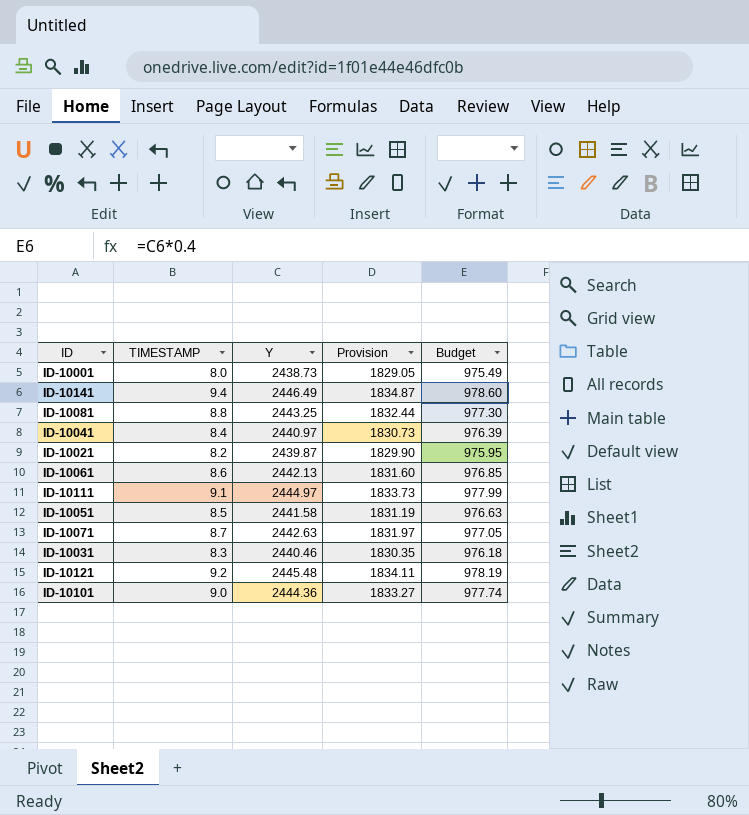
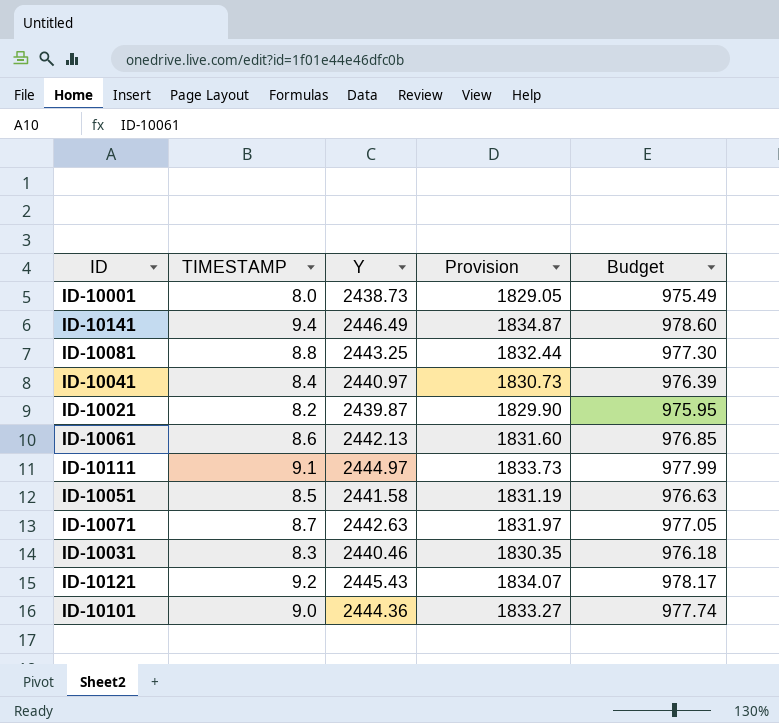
ID-10121 | Y: 2445.48 -> 2445.43
ID-10121 | Provision: 1834.11 -> 1834.07
ID-10121 | Budget: 978.19 -> 978.17

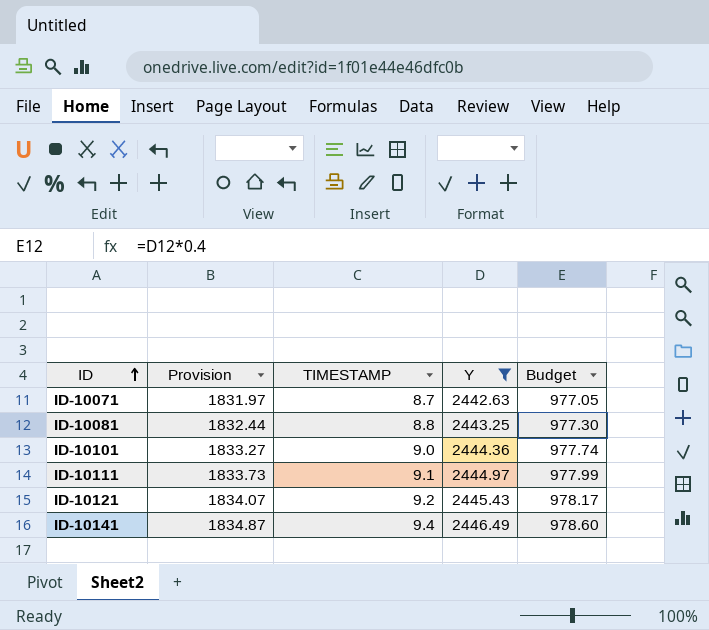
filter: none -> Y >= 2442.63
row order: none -> ID ascending
column Provision | position: 4 -> 2

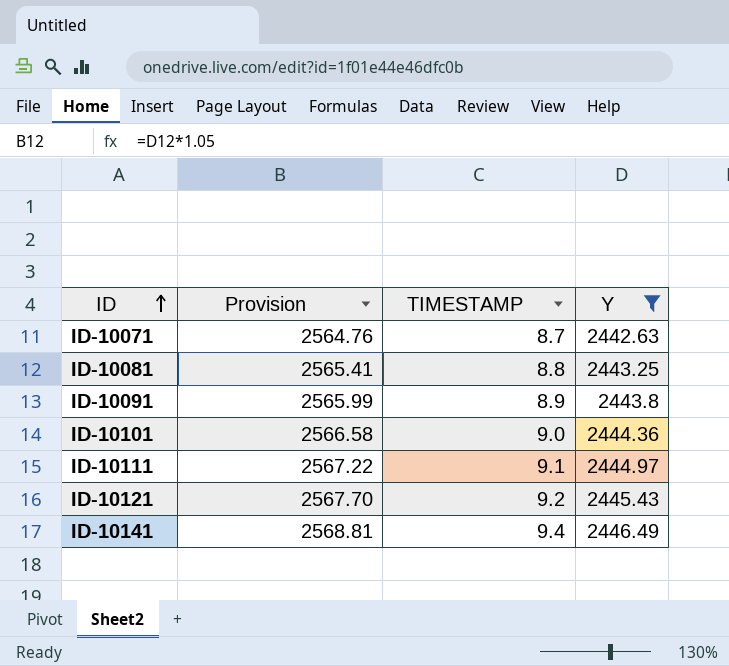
column Budget | formula: [Y] * 0.4 -> none
column Provision | formula: [Y] * 0.75 -> [Y] * 1.05
row ID-10091: none -> 2565.99 | 8.9 | 2443.8

